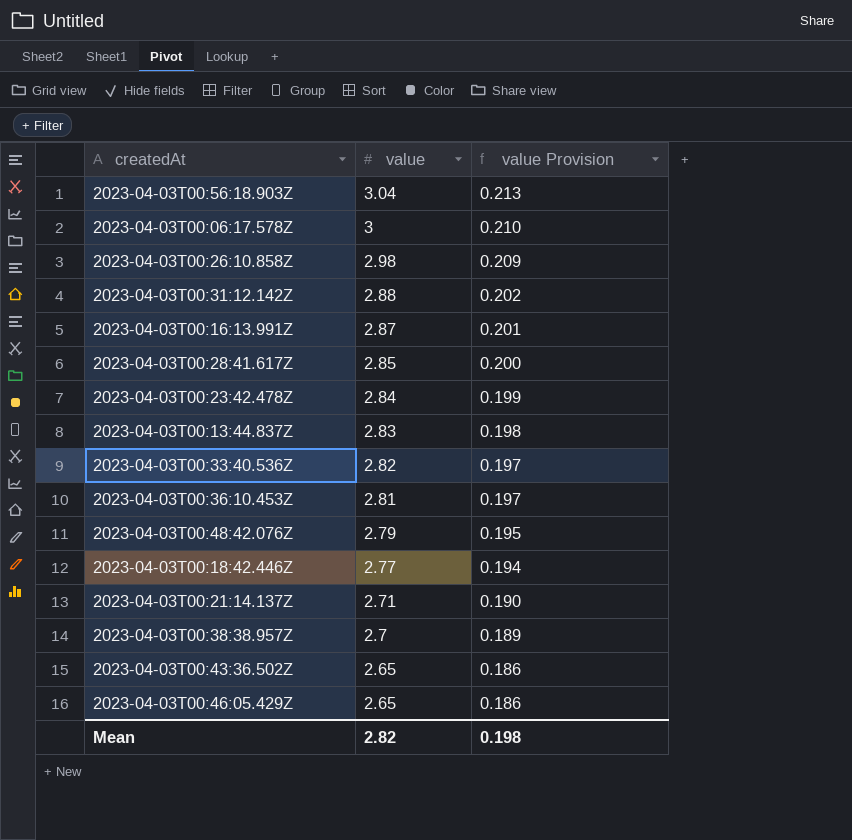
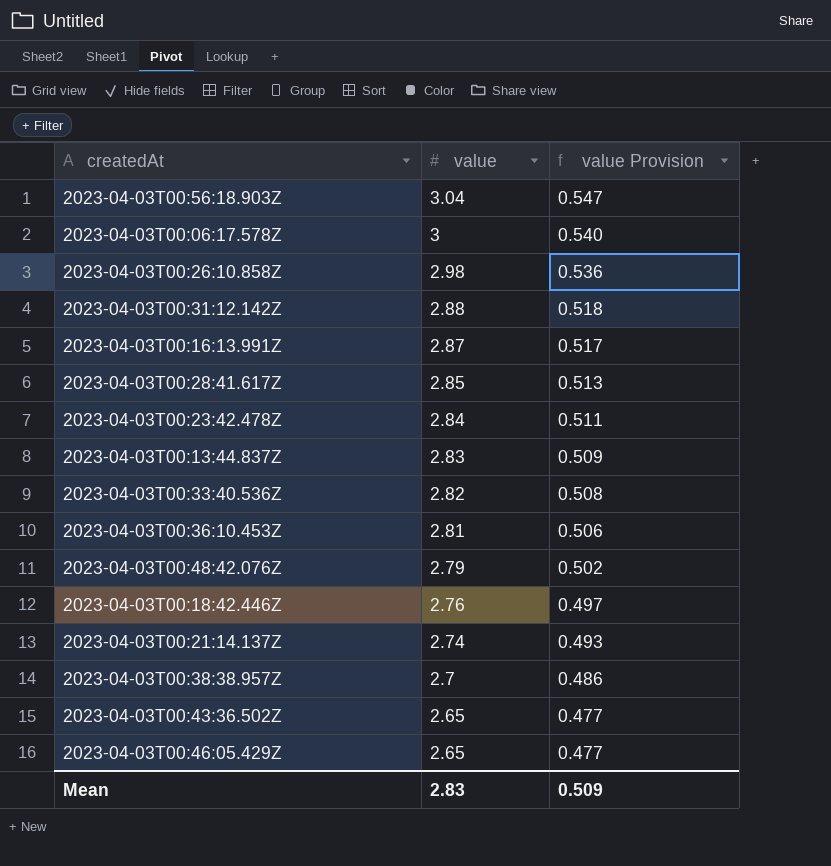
column value Provision | formula: [value] * 0.07 -> [value] * 0.18
2023-04-03T00:18:42.446Z | value: 2.77 -> 2.76
2023-04-03T00:21:14.137Z | value: 2.71 -> 2.74
Mean | value: 2.82 -> 2.83
Mean | value Provision: 0.198 -> 0.509

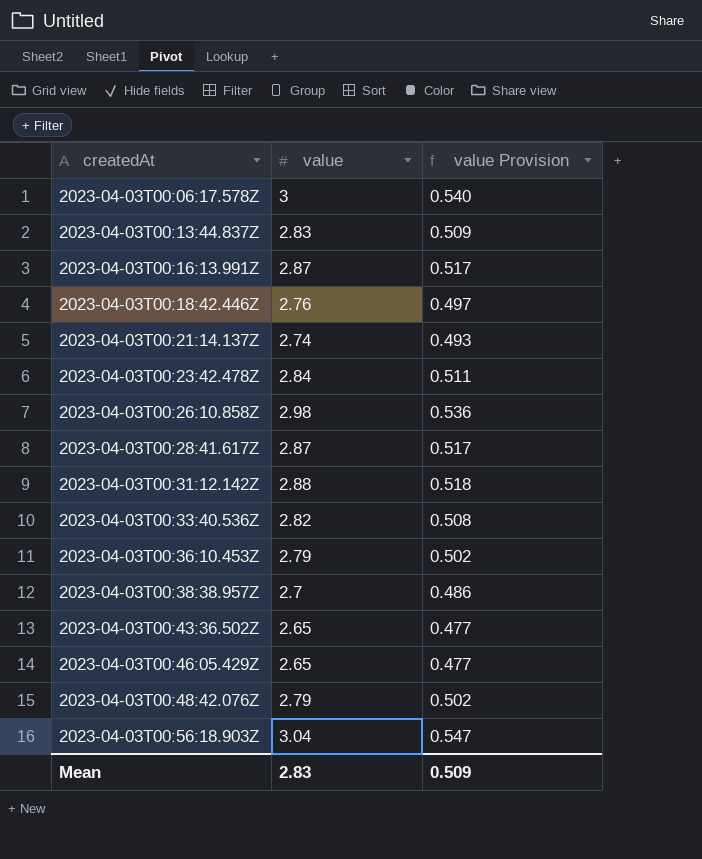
row order: value descending -> createdAt ascending
2023-04-03T00:28:41.617Z | value: 2.85 -> 2.87
2023-04-03T00:28:41.617Z | value Provision: 0.513 -> 0.517
2023-04-03T00:36:10.453Z | value: 2.81 -> 2.79
2023-04-03T00:36:10.453Z | value Provision: 0.506 -> 0.502

